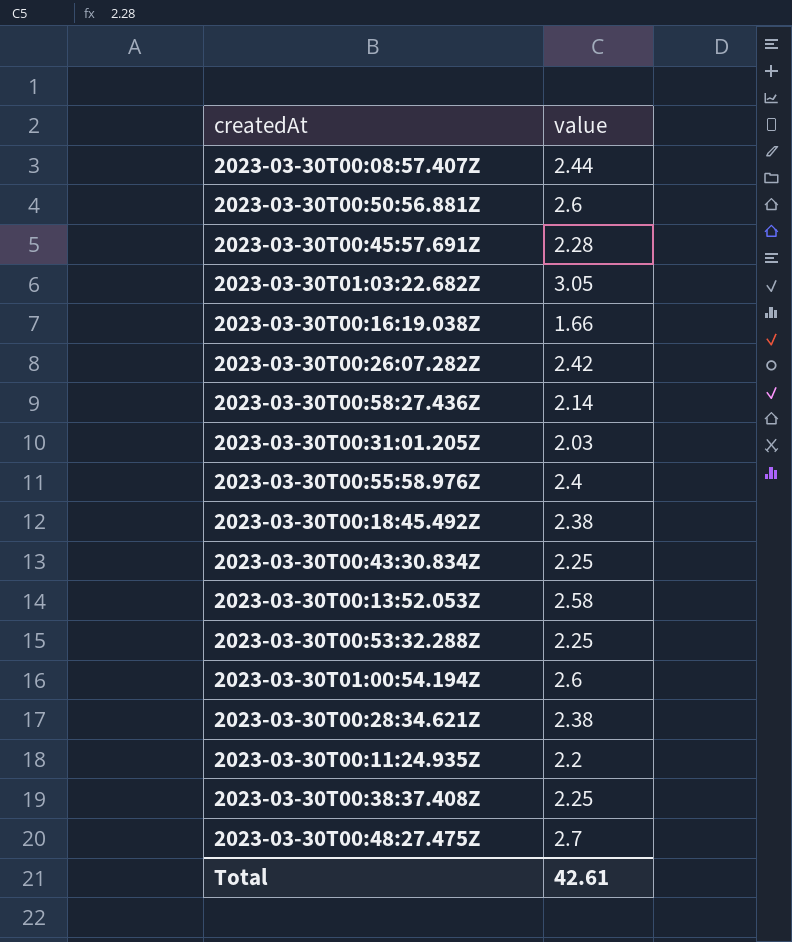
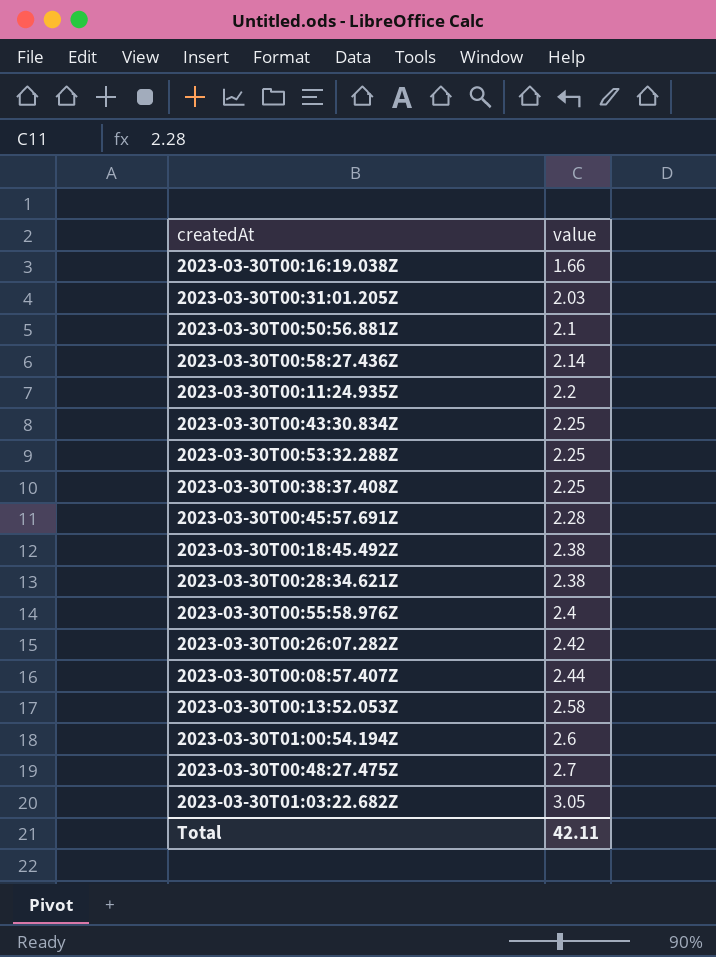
row order: none -> value ascending
2023-03-30T00:50:56.881Z | value: 2.6 -> 2.1
Total | value: 42.61 -> 42.11

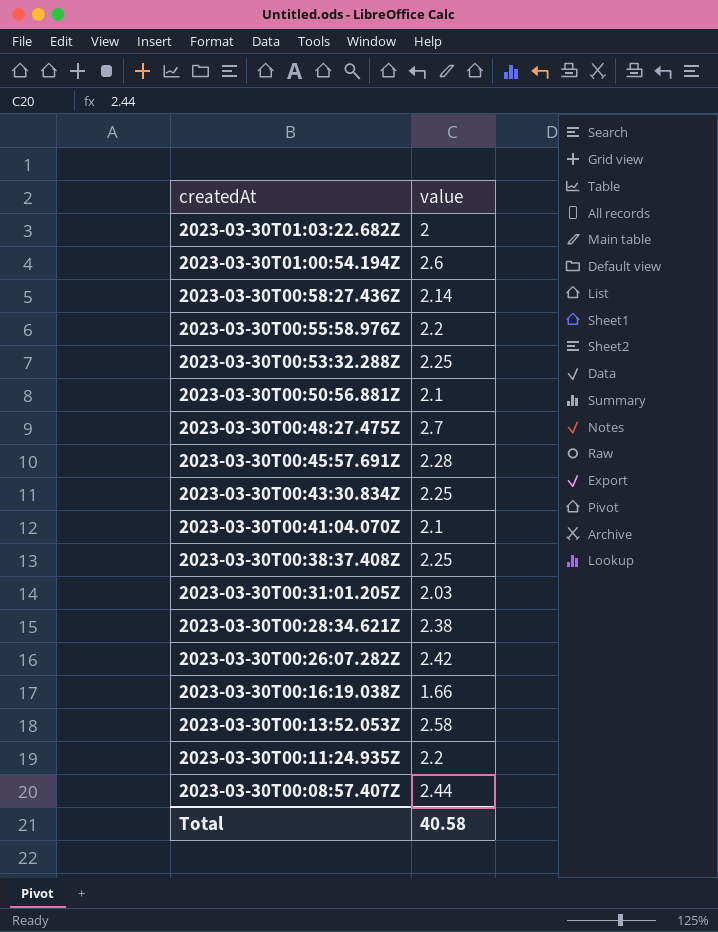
row order: value ascending -> createdAt descending
row 2023-03-30T00:18:45.492Z: 2.38 -> none
2023-03-30T01:03:22.682Z | value: 3.05 -> 2
2023-03-30T00:55:58.976Z | value: 2.4 -> 2.2
row 2023-03-30T00:41:04.070Z: none -> 2.1
Total | value: 42.11 -> 40.58

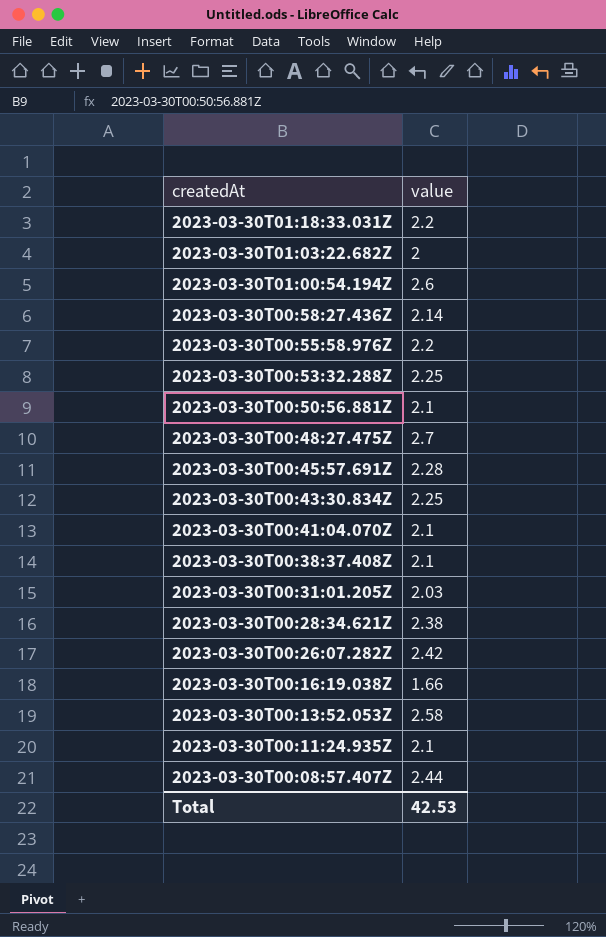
row 2023-03-30T01:18:33.031Z: none -> 2.2
2023-03-30T00:38:37.408Z | value: 2.25 -> 2.1
2023-03-30T00:11:24.935Z | value: 2.2 -> 2.1
Total | value: 40.58 -> 42.53

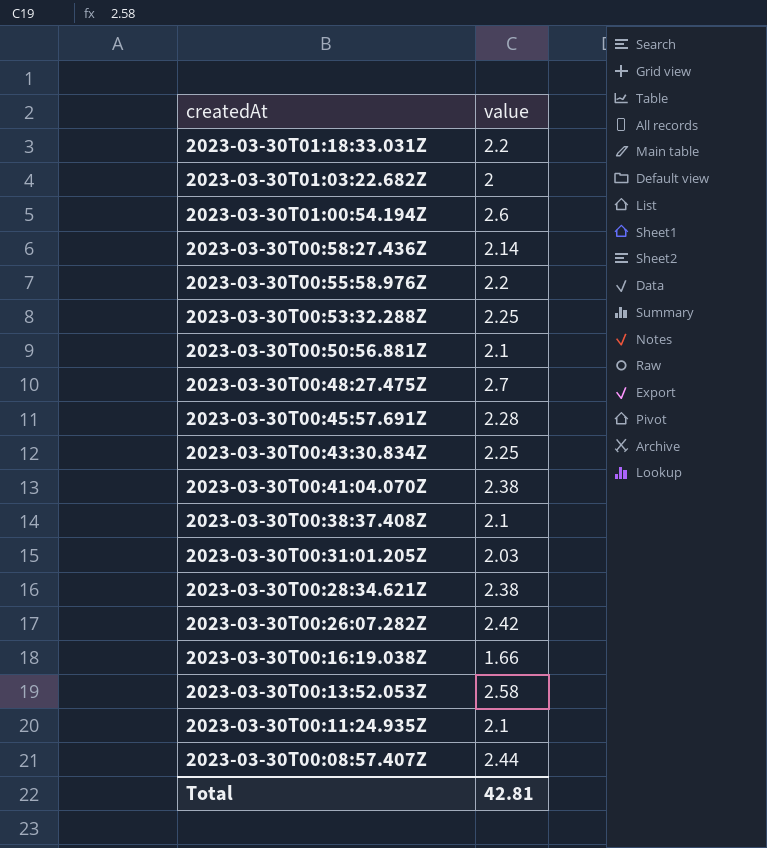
2023-03-30T00:41:04.070Z | value: 2.1 -> 2.38
Total | value: 42.53 -> 42.81

